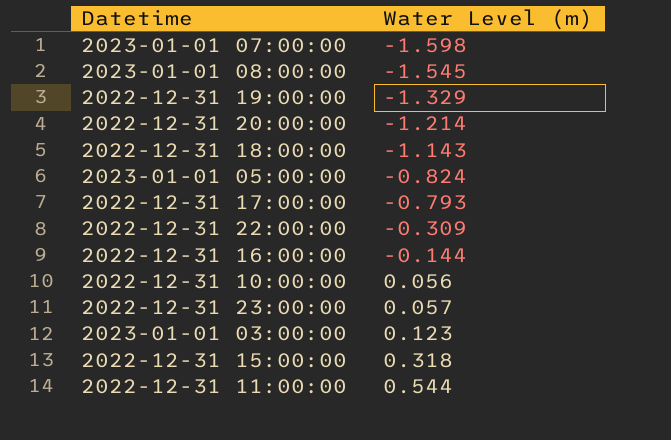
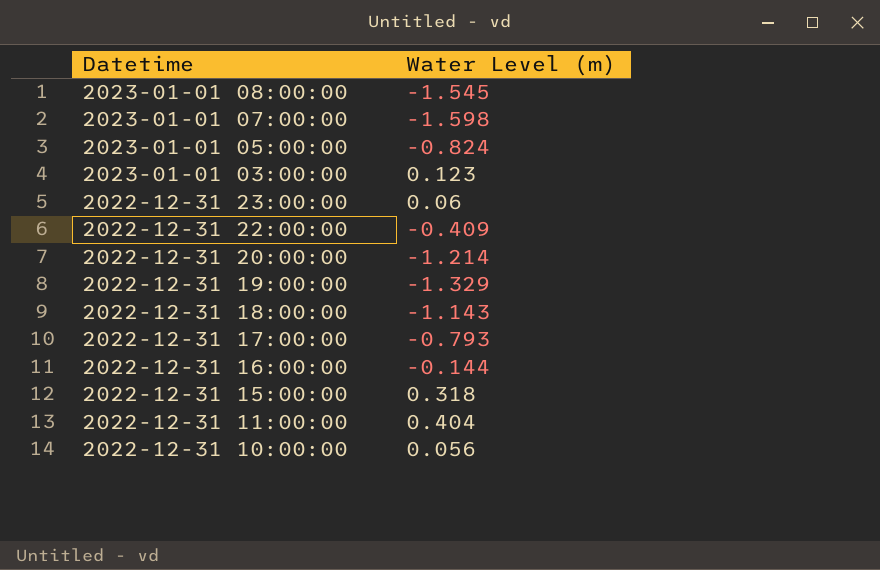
row order: Water Level (m) ascending -> Datetime descending
2022-12-31 23:00:00 | Water Level (m): 0.057 -> 0.06
2022-12-31 22:00:00 | Water Level (m): -0.309 -> -0.409
2022-12-31 11:00:00 | Water Level (m): 0.544 -> 0.404

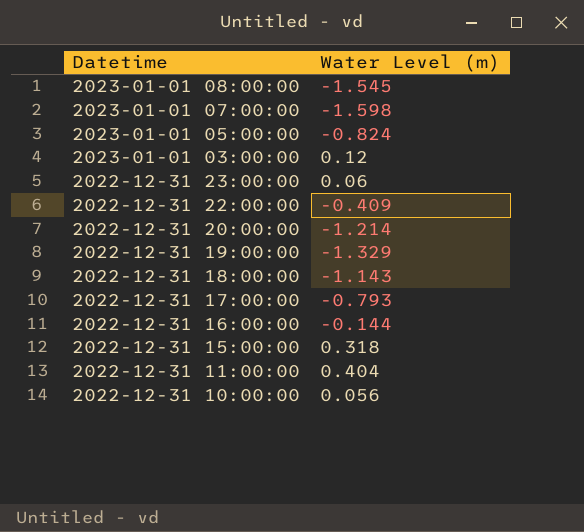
2023-01-01 03:00:00 | Water Level (m): 0.123 -> 0.12

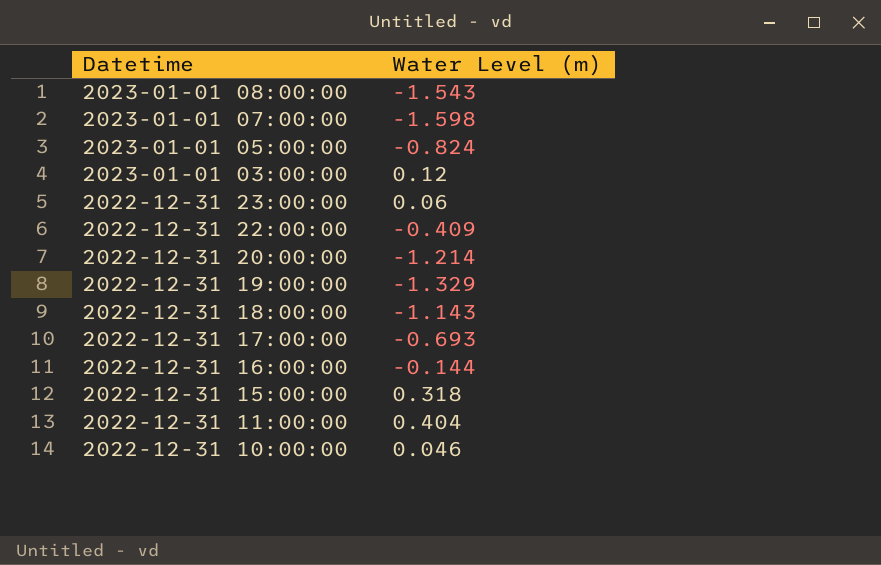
2023-01-01 08:00:00 | Water Level (m): -1.545 -> -1.543
2022-12-31 17:00:00 | Water Level (m): -0.793 -> -0.693
2022-12-31 10:00:00 | Water Level (m): 0.056 -> 0.046

